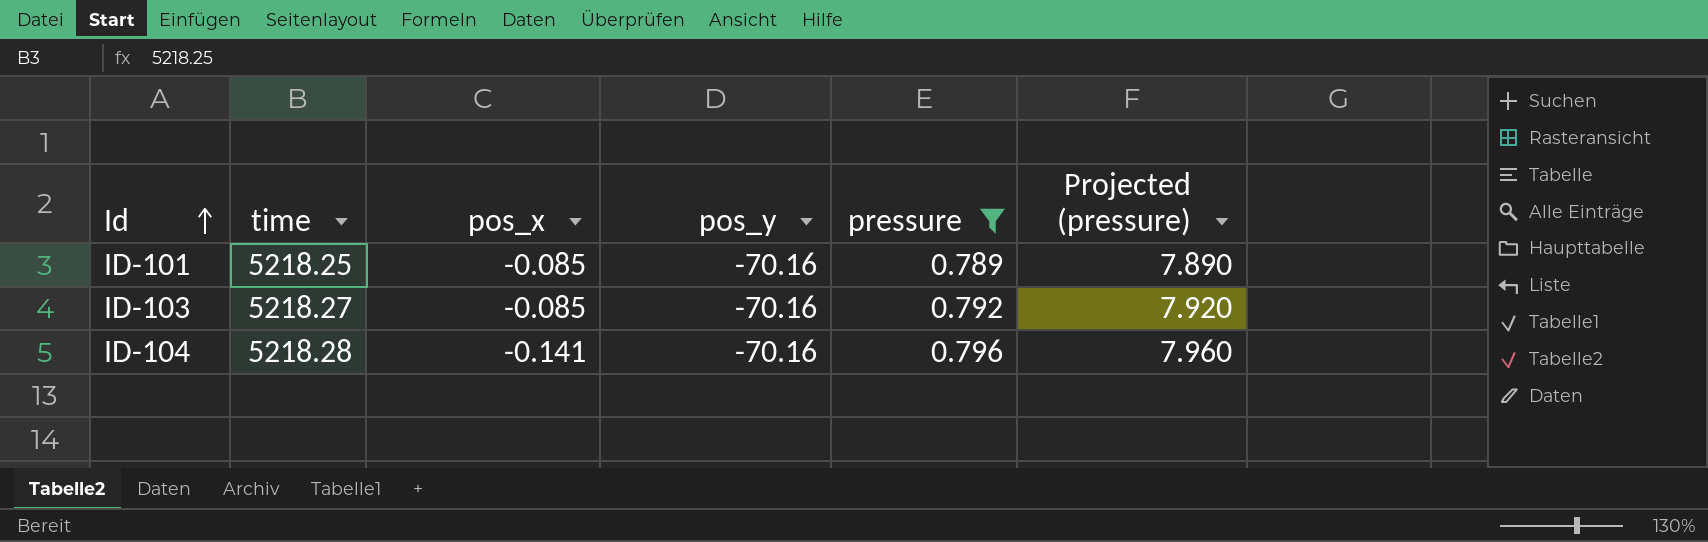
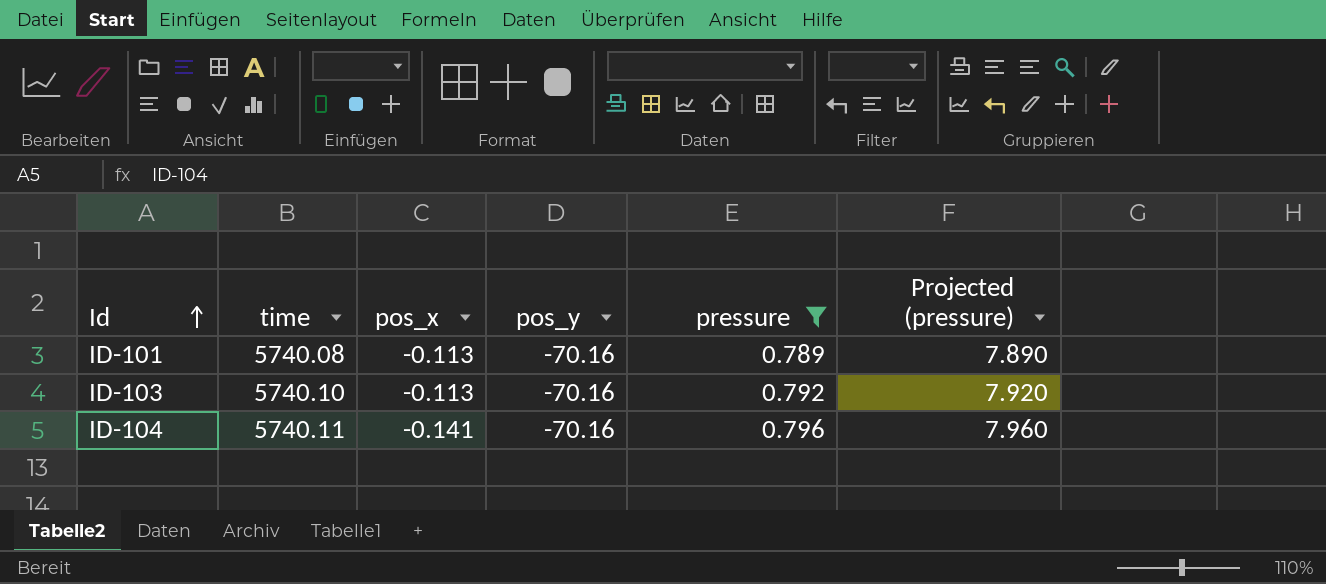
ID-101 | time: 5218.25 -> 5740.08
ID-101 | pos_x: -0.085 -> -0.113
ID-103 | time: 5218.27 -> 5740.10
ID-103 | pos_x: -0.085 -> -0.113
ID-104 | time: 5218.28 -> 5740.11

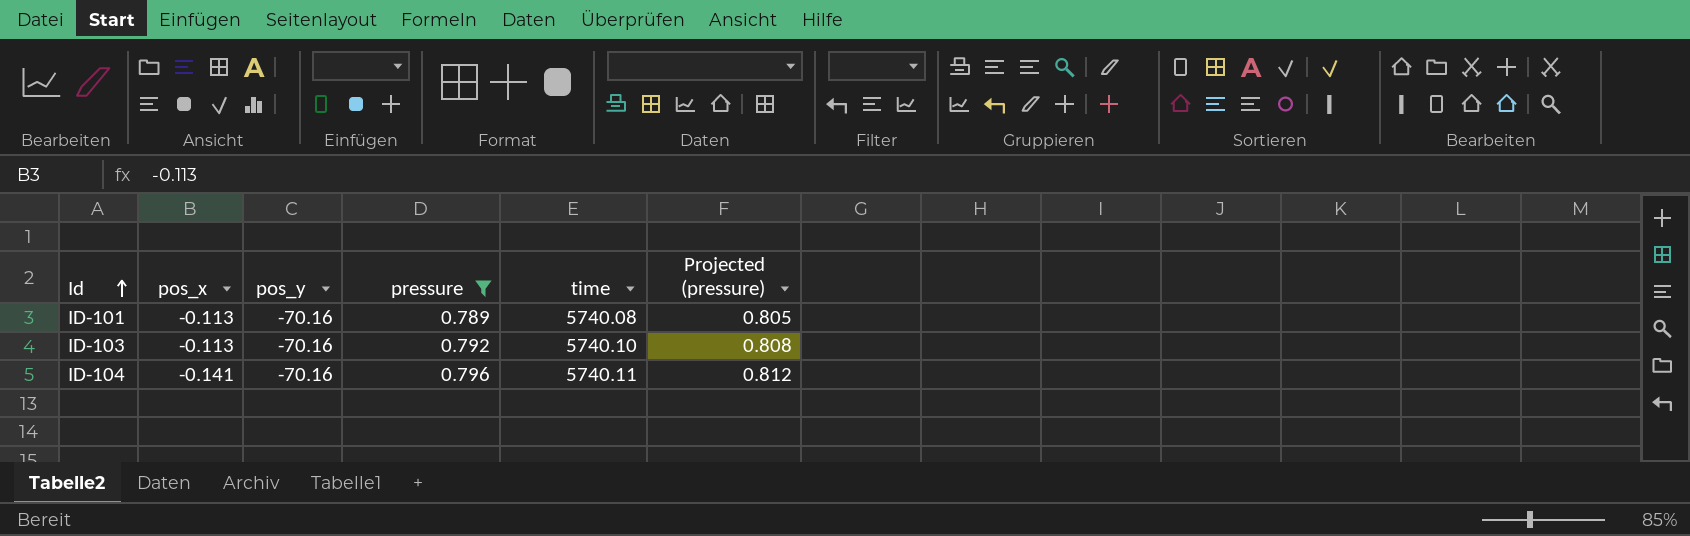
column time | position: 2 -> 5
column Projected (pressure) | formula: [pressure] * 10 -> [pressure] * 1.02

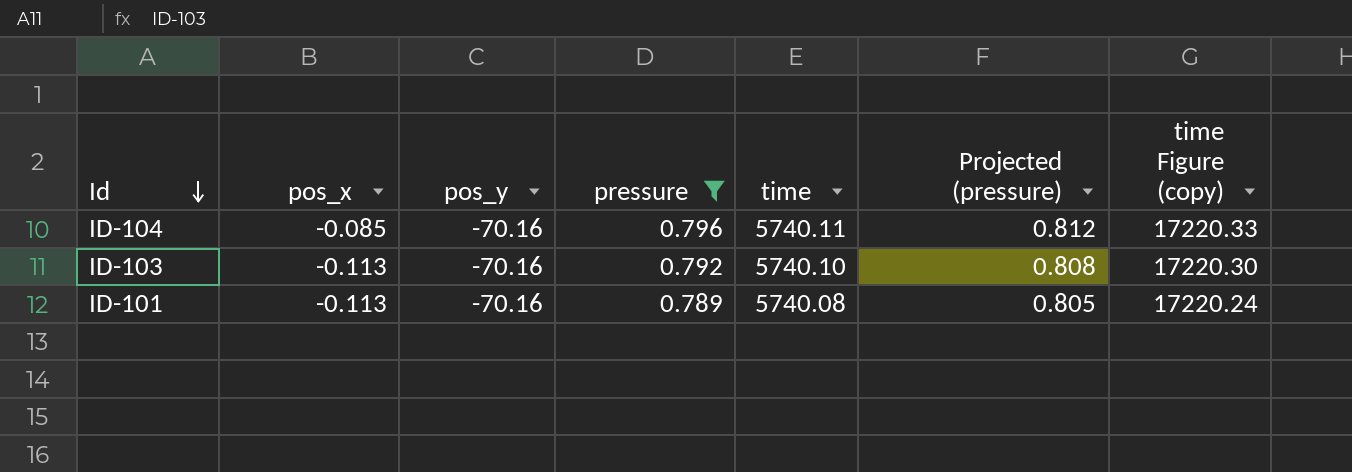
row order: Id ascending -> Id descending
column time Figure (copy) | formula: none -> [time] * 3
ID-104 | pos_x: -0.141 -> -0.085

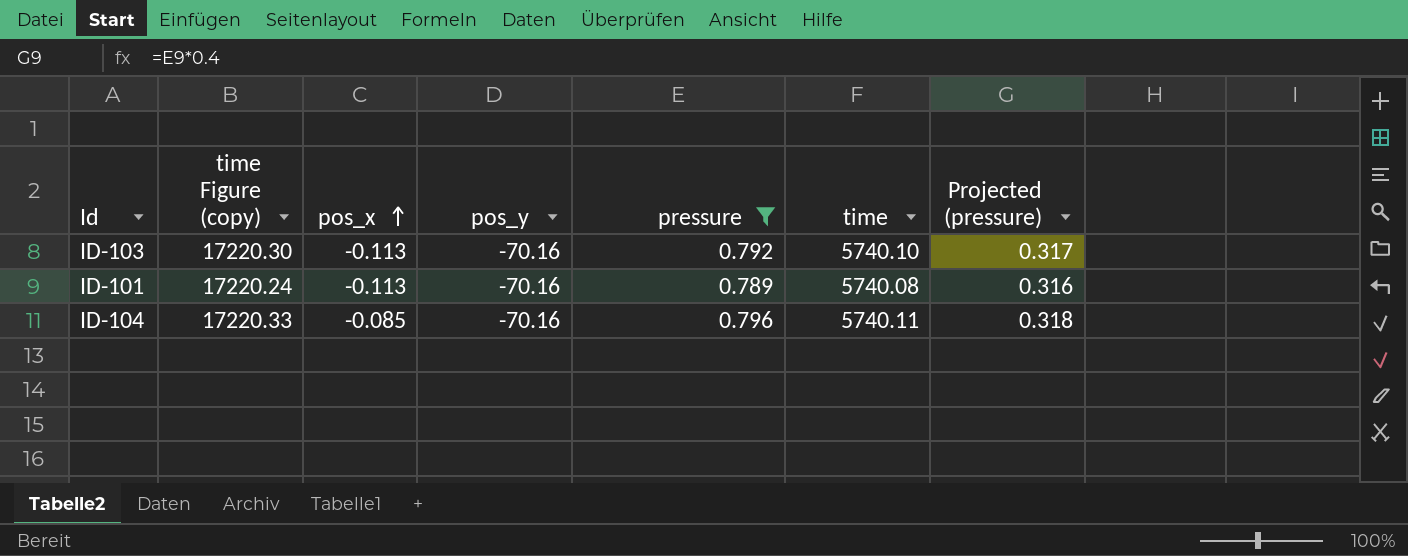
row order: Id descending -> pos_x ascending
column time Figure (copy) | position: 7 -> 2
column Projected (pressure) | formula: [pressure] * 1.02 -> [pressure] * 0.4

